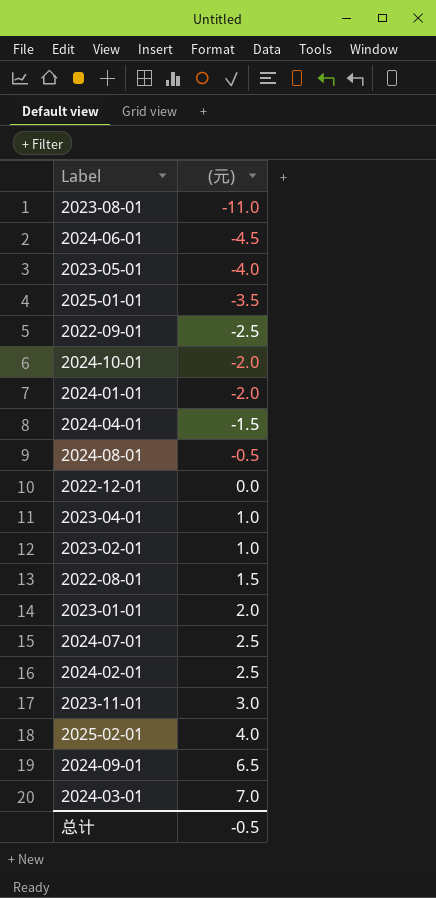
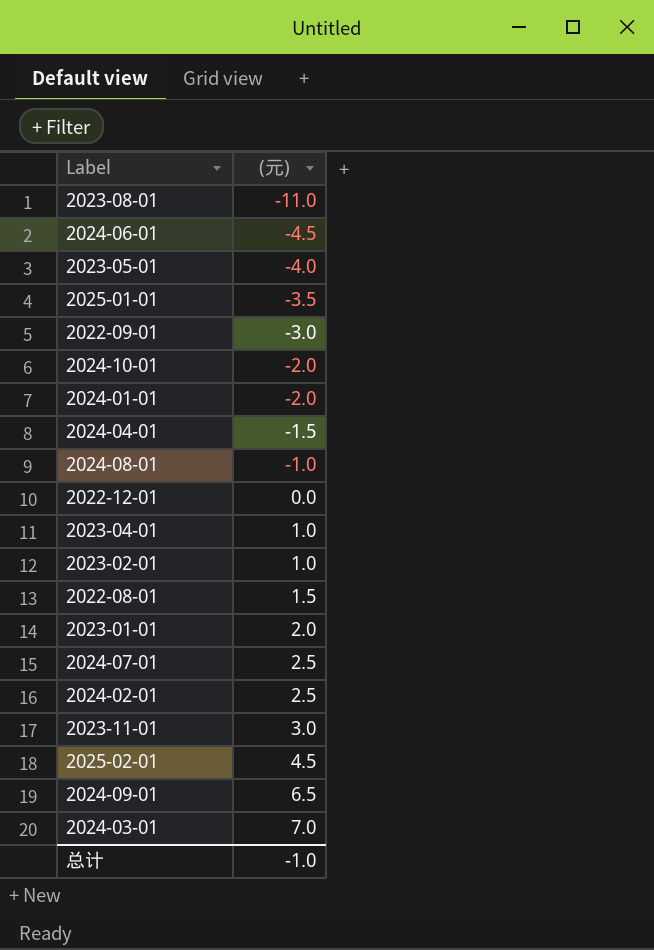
2022-09-01 | (元): -2.5 -> -3.0
2024-08-01 | (元): -0.5 -> -1.0
2025-02-01 | (元): 4.0 -> 4.5
总计 | (元): -0.5 -> -1.0

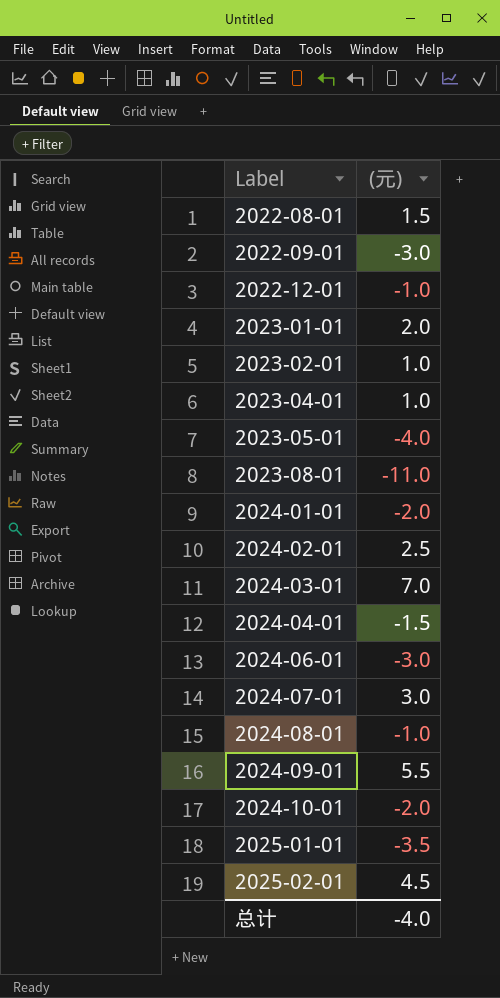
row order: (元) ascending -> Label ascending
row 2023-11-01: 3.0 -> none
2022-12-01 | (元): 0.0 -> -1.0
2024-06-01 | (元): -4.5 -> -3.0
2024-07-01 | (元): 2.5 -> 3.0
2024-09-01 | (元): 6.5 -> 5.5
总计 | (元): -1.0 -> -4.0

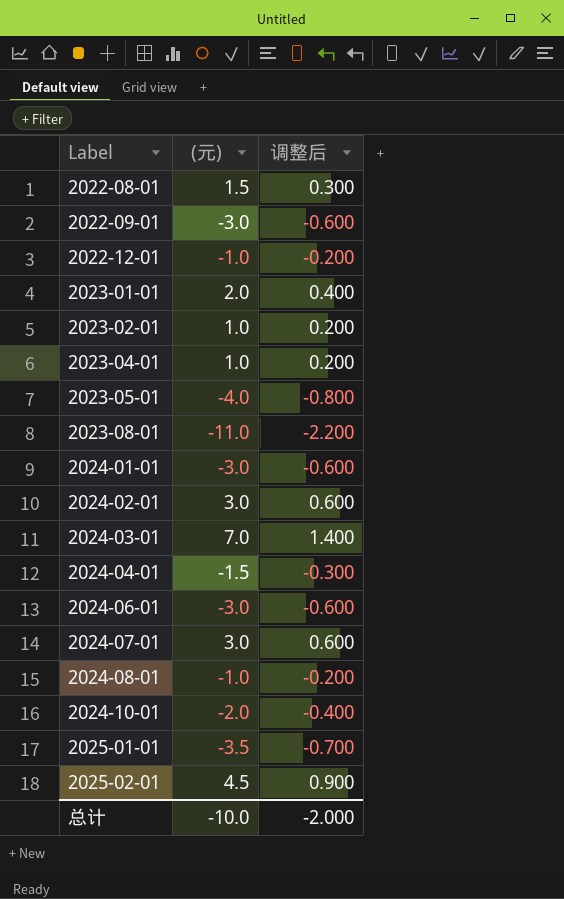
column 调整后 | formula: none -> [(元)] * 0.2
row 2024-09-01: 5.5 -> none
2024-01-01 | (元): -2.0 -> -3.0
2024-02-01 | (元): 2.5 -> 3.0
总计 | (元): -4.0 -> -10.0

